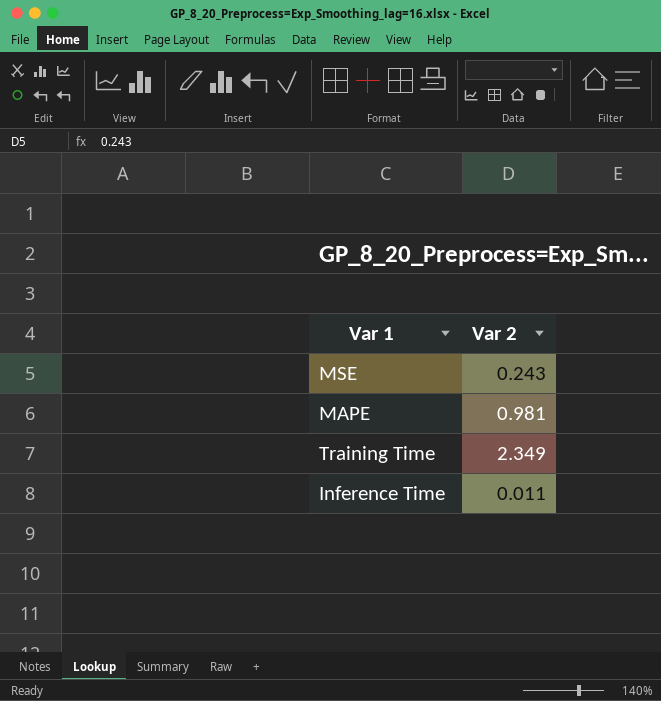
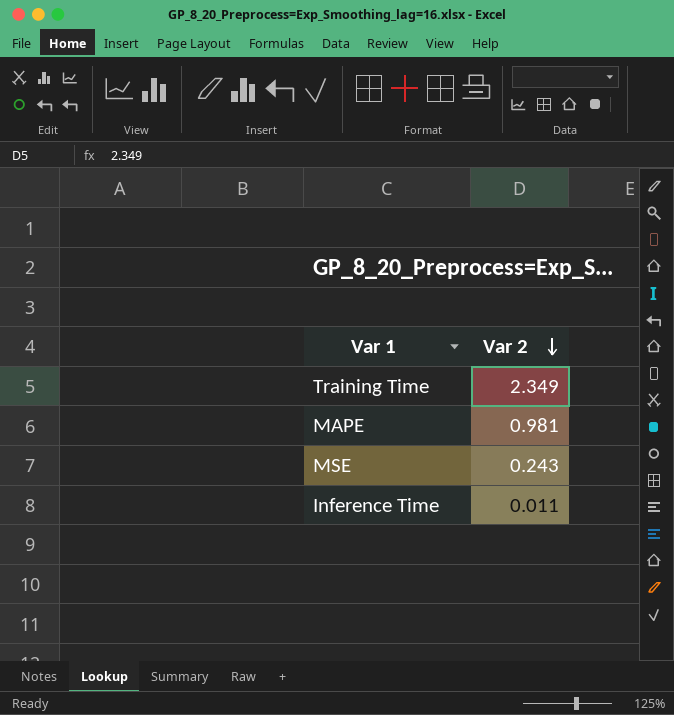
row order: none -> Var 2 descending

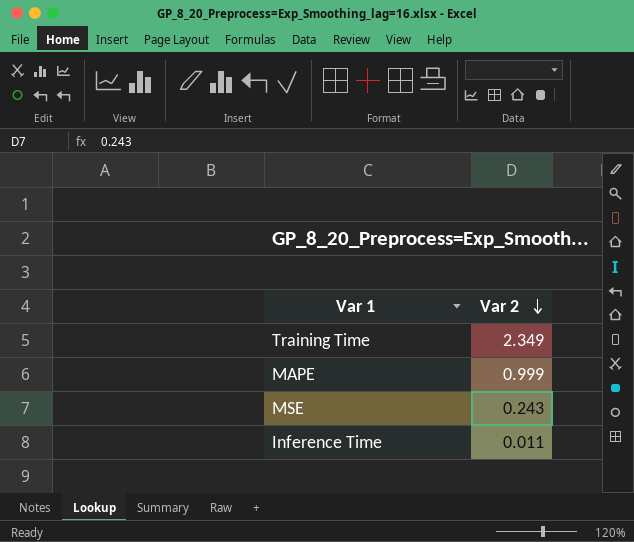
MAPE | Var 2: 0.981 -> 0.999

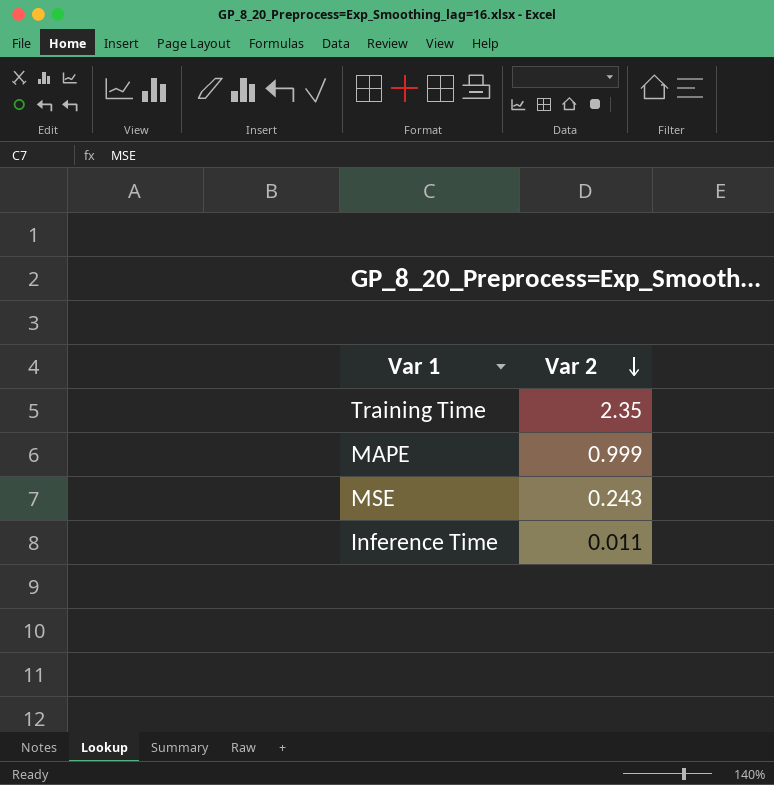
Training Time | Var 2: 2.349 -> 2.35

